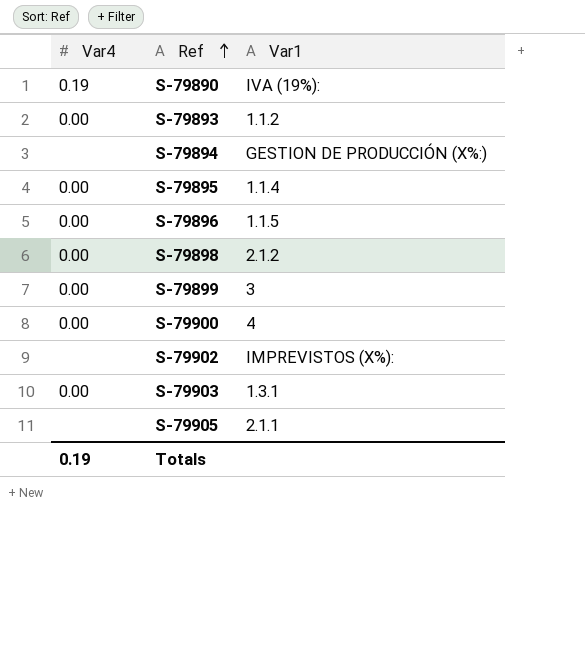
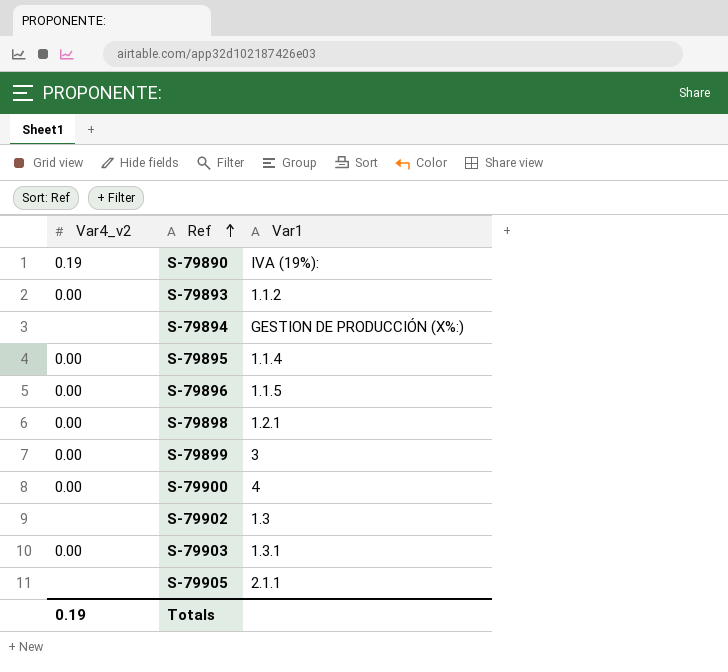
column name: Var4 -> Var4_v2
S-79898 | Var1: 2.1.2 -> 1.2.1
S-79902 | Var1: IMPREVISTOS (X%): -> 1.3

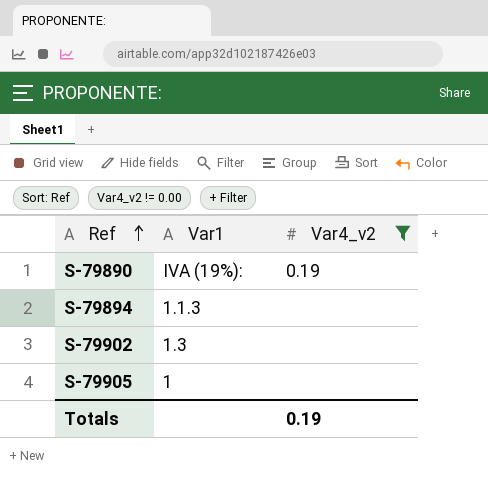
filter: none -> Var4_v2 != 0.00
column Var4_v2 | position: 1 -> 3
S-79894 | Var1: GESTION DE PRODUCCIÓN (X%:) -> 1.1.3
S-79905 | Var1: 2.1.1 -> 1

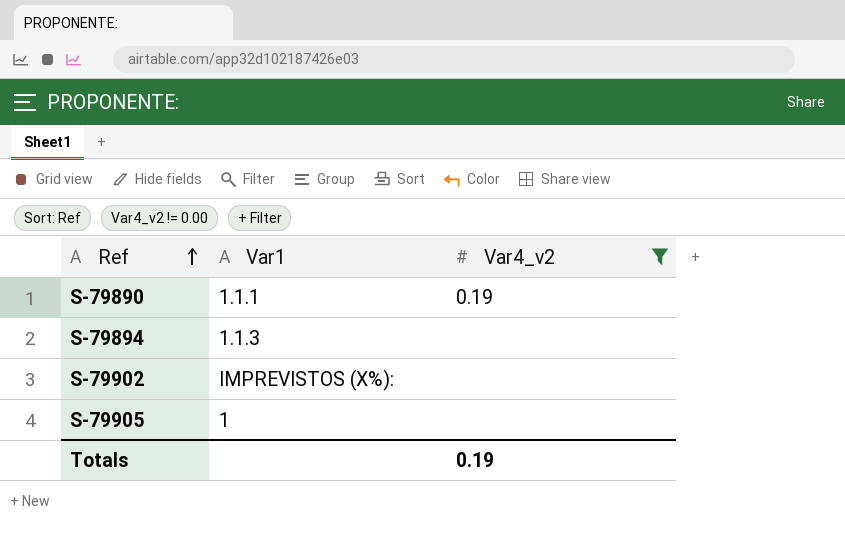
S-79890 | Var1: IVA (19%): -> 1.1.1
S-79902 | Var1: 1.3 -> IMPREVISTOS (X%):

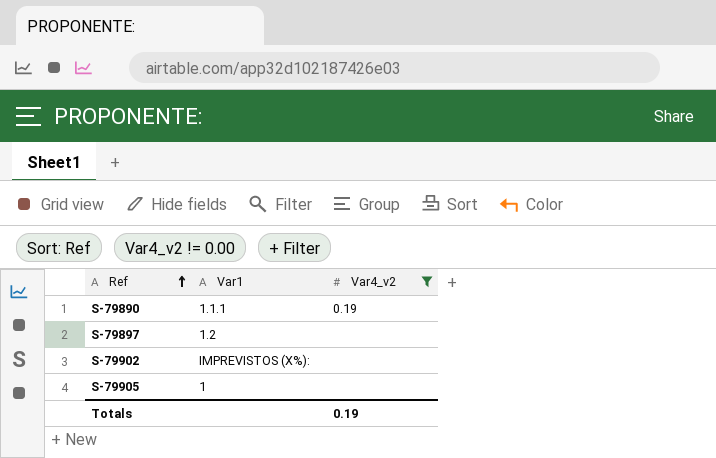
row S-79894: 1.1.3 | none -> none
row S-79897: none -> 1.2 | none

